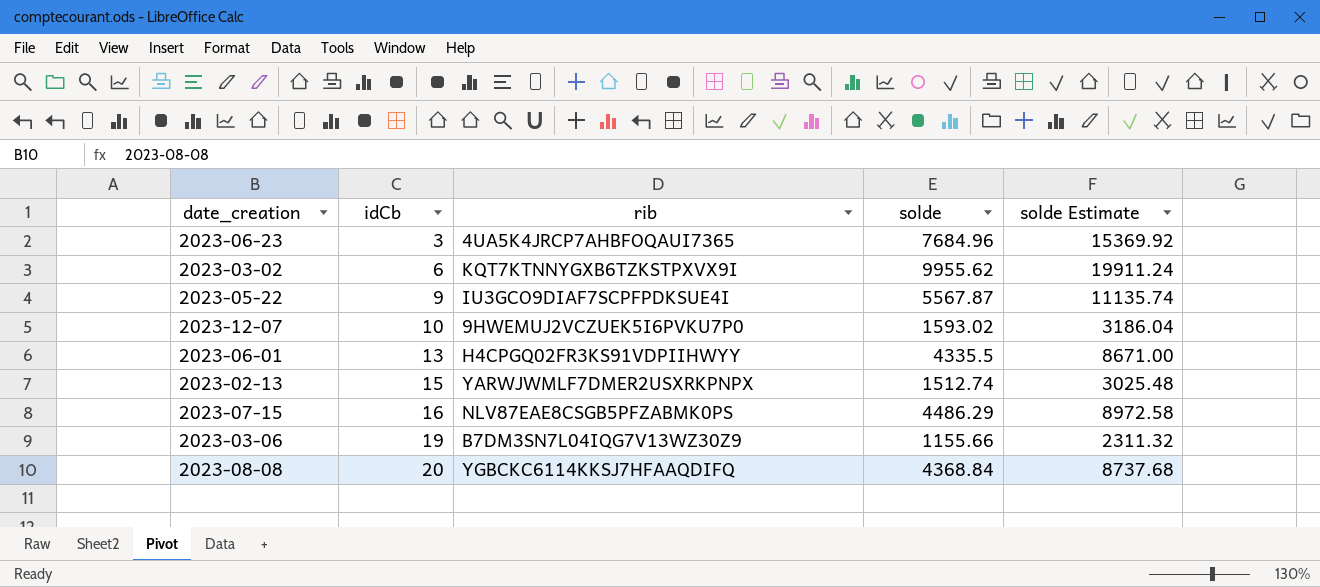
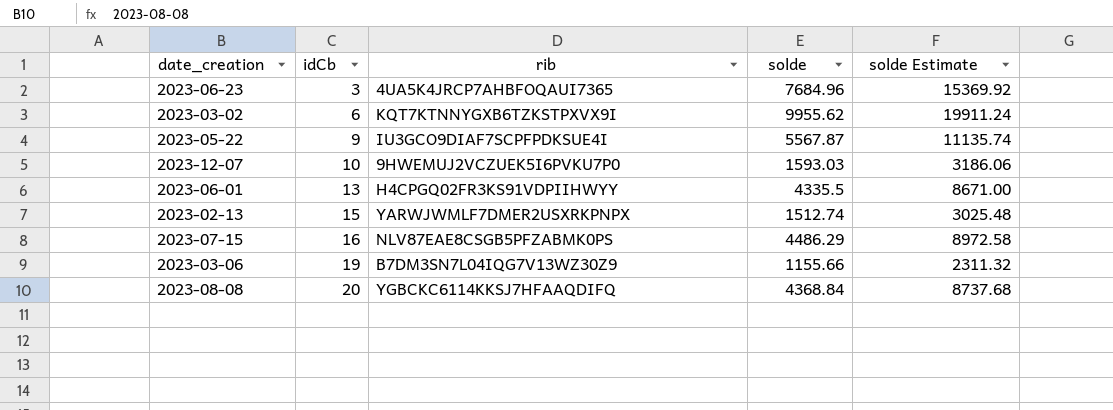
2023-12-07 | solde: 1593.02 -> 1593.03
2023-12-07 | solde Estimate: 3186.04 -> 3186.06

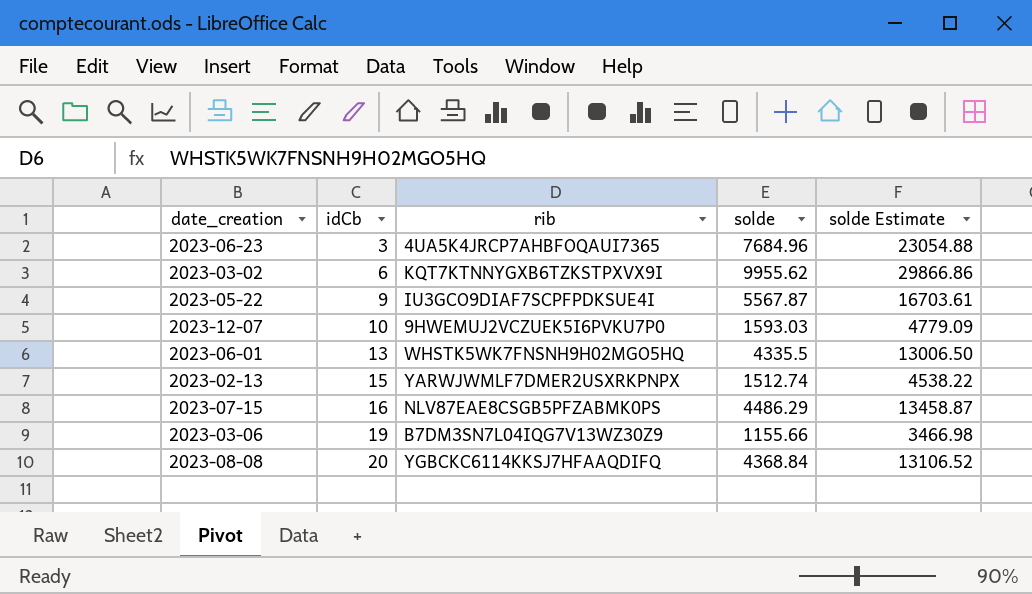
column solde Estimate | formula: [solde] * 2 -> [solde] * 3
2023-06-01 | rib: H4CPGQ02FR3KS91VDPIIHWYY -> WHSTK5WK7FNSNH9H02MGO5HQ

